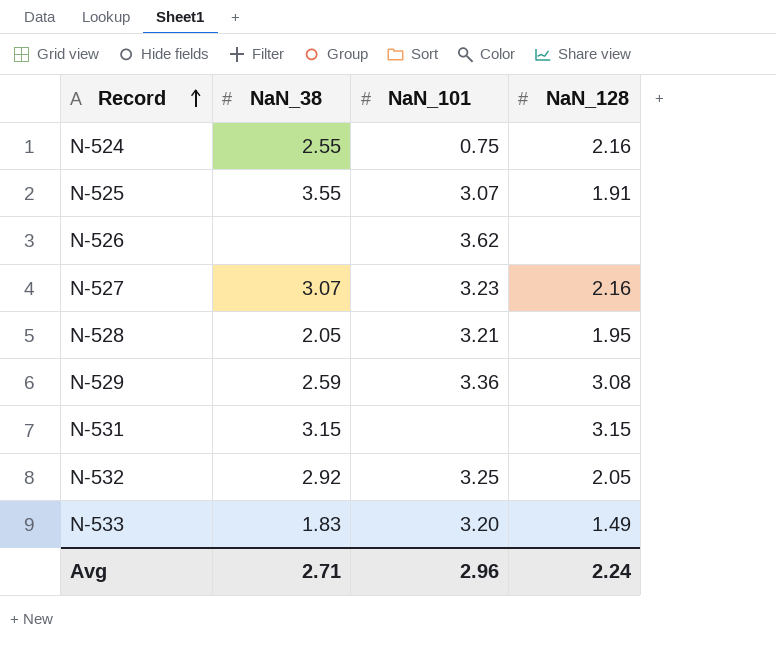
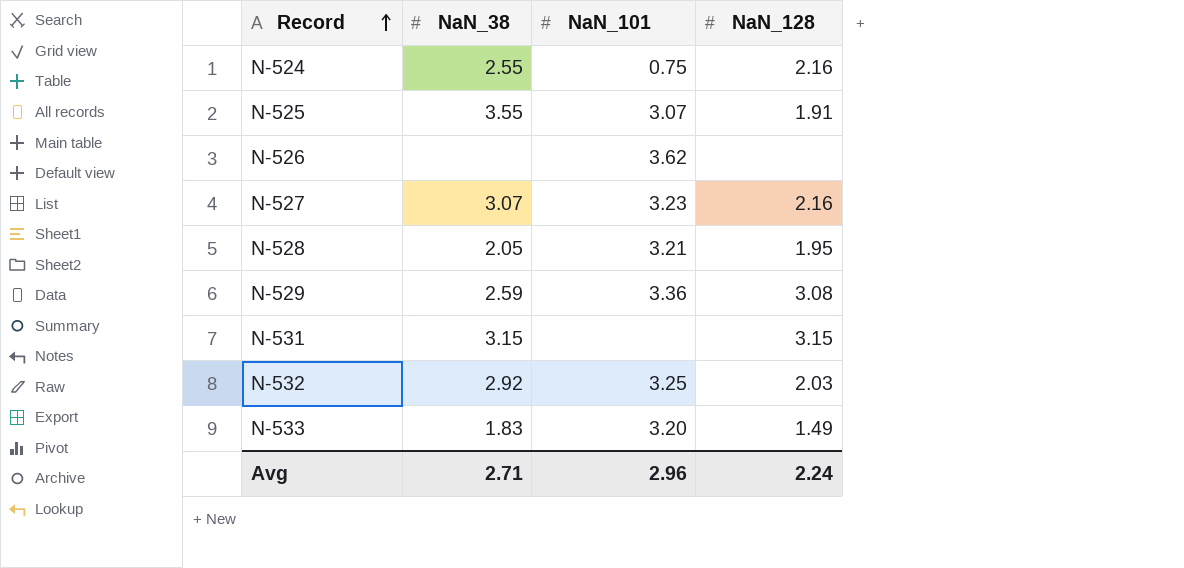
N-532 | NaN_128: 2.05 -> 2.03

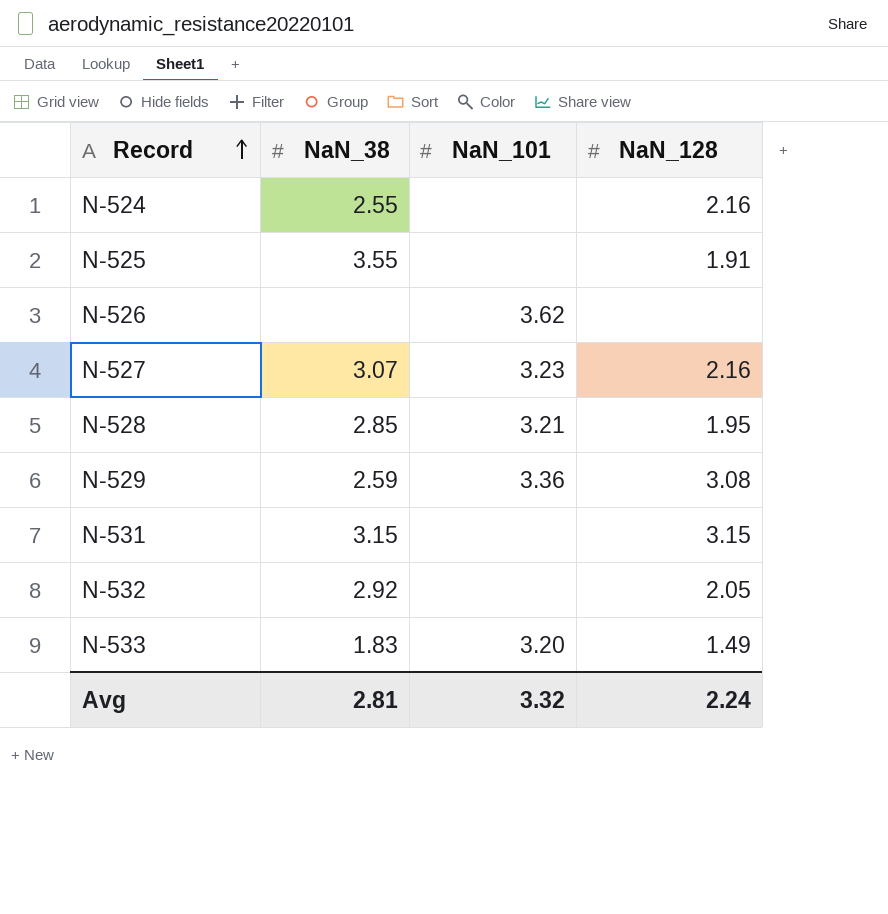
N-524 | NaN_101: 0.75 -> none
N-525 | NaN_101: 3.07 -> none
N-528 | NaN_38: 2.05 -> 2.85
N-532 | NaN_101: 3.25 -> none
N-532 | NaN_128: 2.03 -> 2.05
Avg | NaN_38: 2.71 -> 2.81
Avg | NaN_101: 2.96 -> 3.32

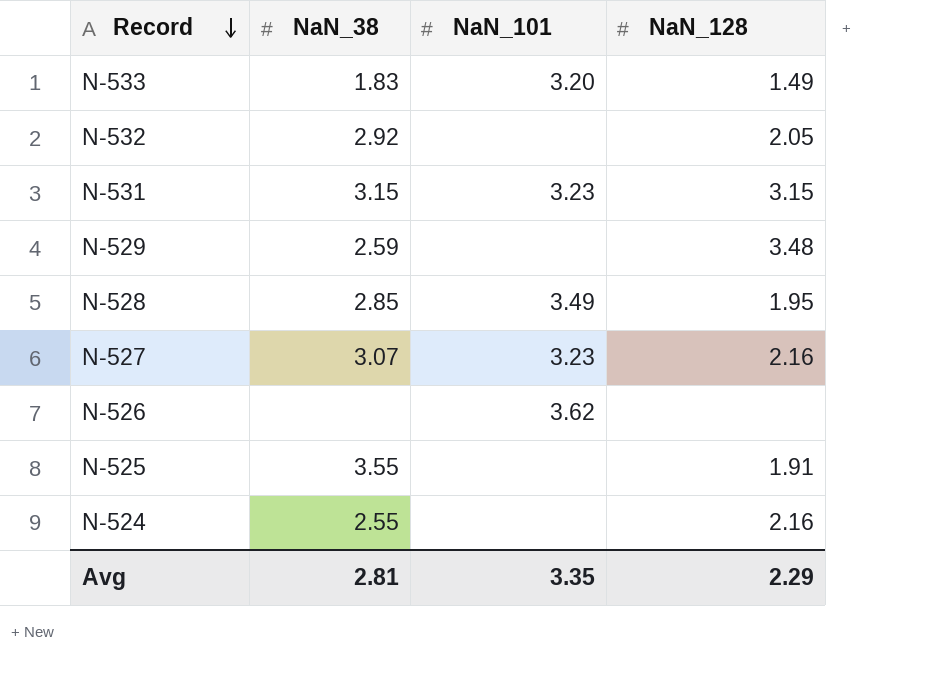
row order: Record ascending -> Record descending
N-531 | NaN_101: none -> 3.23
N-529 | NaN_101: 3.36 -> none
N-529 | NaN_128: 3.08 -> 3.48
N-528 | NaN_101: 3.21 -> 3.49
Avg | NaN_101: 3.32 -> 3.35
Avg | NaN_128: 2.24 -> 2.29

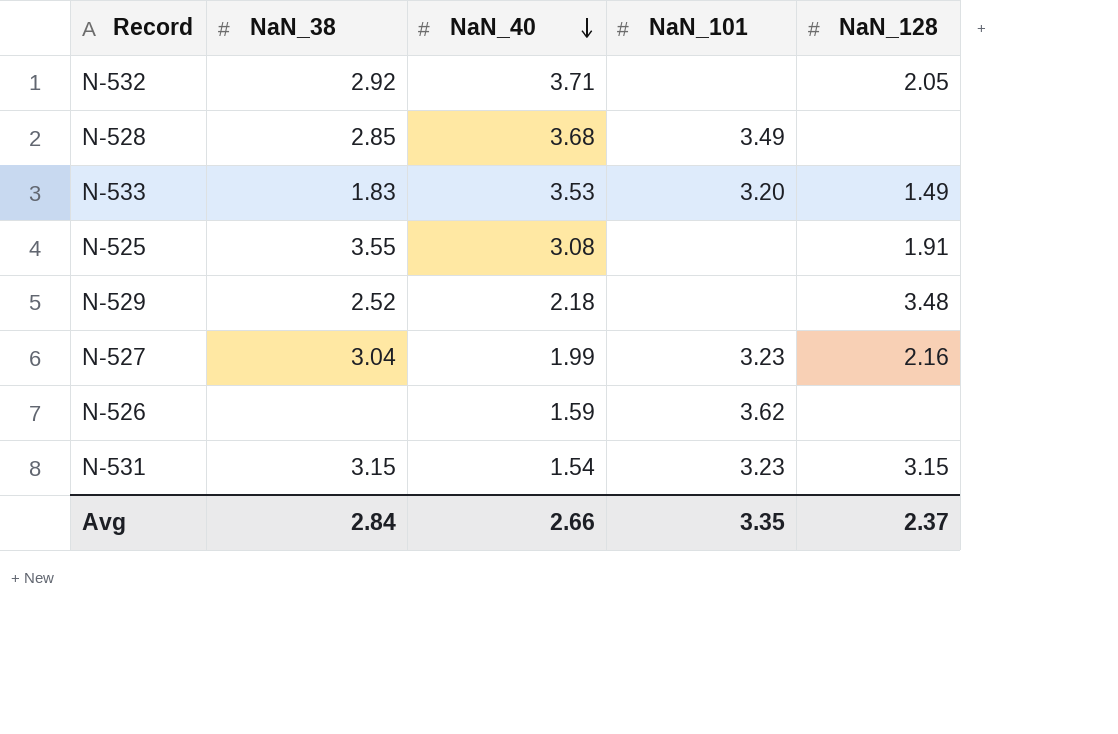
row order: Record descending -> NaN_40 descending
column NaN_40 | position: none -> 3
row N-524: 2.55 | none | 2.16 -> none
N-528 | NaN_128: 1.95 -> none
N-529 | NaN_38: 2.59 -> 2.52
N-527 | NaN_38: 3.07 -> 3.04
Avg | NaN_38: 2.81 -> 2.84
Avg | NaN_128: 2.29 -> 2.37

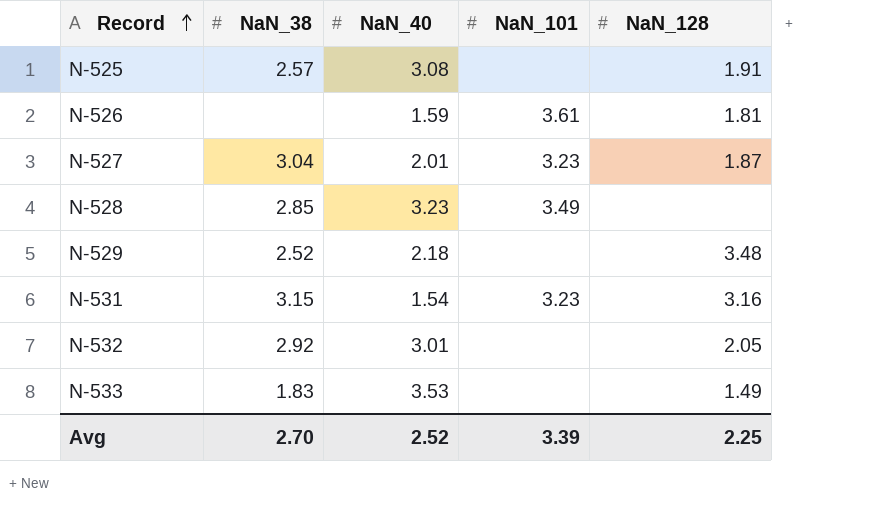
row order: NaN_40 descending -> Record ascending
N-525 | NaN_38: 3.55 -> 2.57
N-526 | NaN_101: 3.62 -> 3.61
N-526 | NaN_128: none -> 1.81
N-527 | NaN_40: 1.99 -> 2.01
N-527 | NaN_128: 2.16 -> 1.87
N-528 | NaN_40: 3.68 -> 3.23
N-531 | NaN_128: 3.15 -> 3.16
N-532 | NaN_40: 3.71 -> 3.01
N-533 | NaN_101: 3.20 -> none
Avg | NaN_38: 2.84 -> 2.70
Avg | NaN_40: 2.66 -> 2.52
Avg | NaN_101: 3.35 -> 3.39
Avg | NaN_128: 2.37 -> 2.25

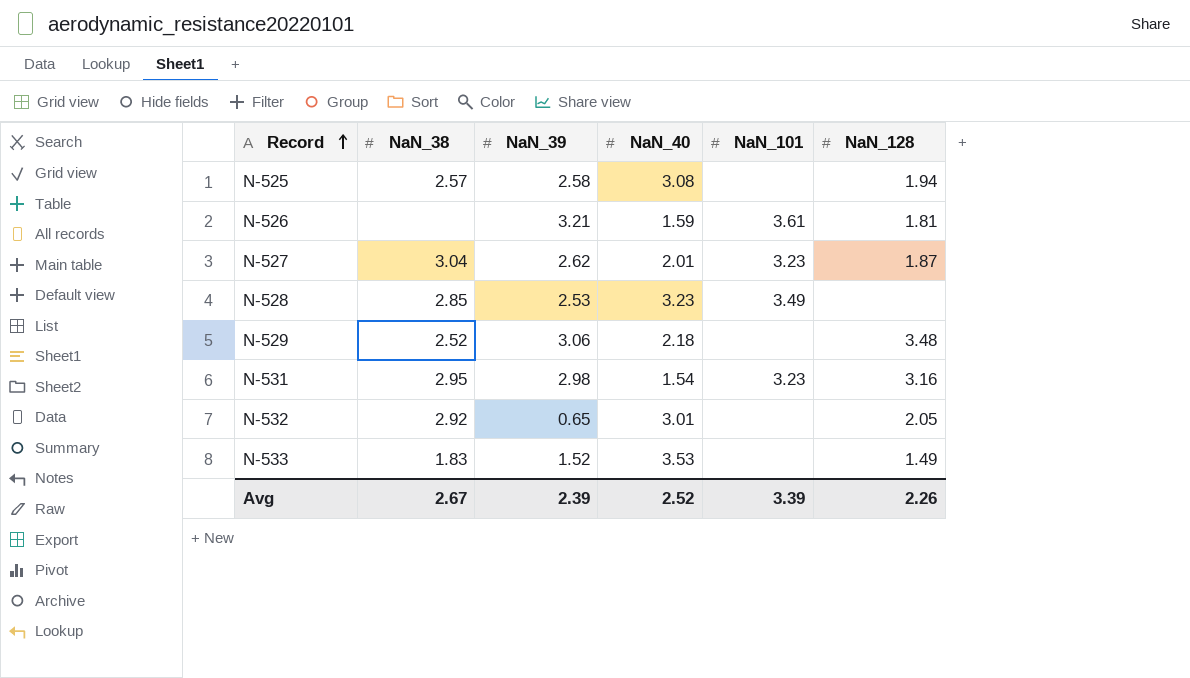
column NaN_39 | position: none -> 3
N-525 | NaN_128: 1.91 -> 1.94
N-531 | NaN_38: 3.15 -> 2.95
Avg | NaN_38: 2.70 -> 2.67
Avg | NaN_128: 2.25 -> 2.26

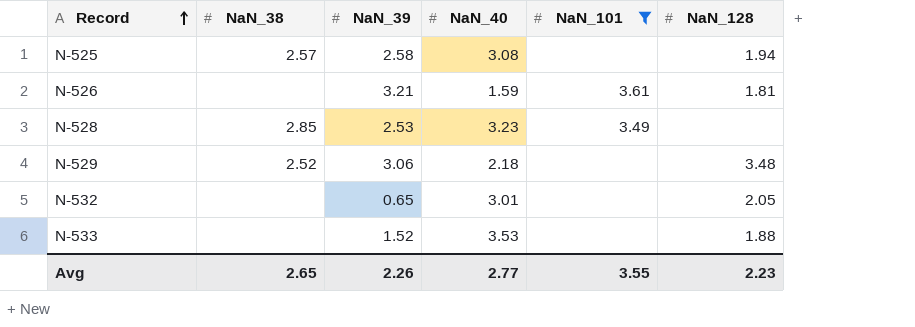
filter: none -> NaN_101 != 3.23
N-532 | NaN_38: 2.92 -> none
N-533 | NaN_38: 1.83 -> none
N-533 | NaN_128: 1.49 -> 1.88
Avg | NaN_38: 2.67 -> 2.65
Avg | NaN_39: 2.39 -> 2.26
Avg | NaN_40: 2.52 -> 2.77
Avg | NaN_101: 3.39 -> 3.55
Avg | NaN_128: 2.26 -> 2.23

